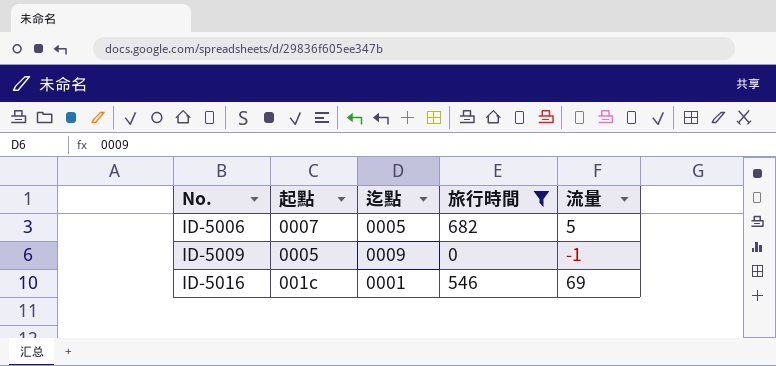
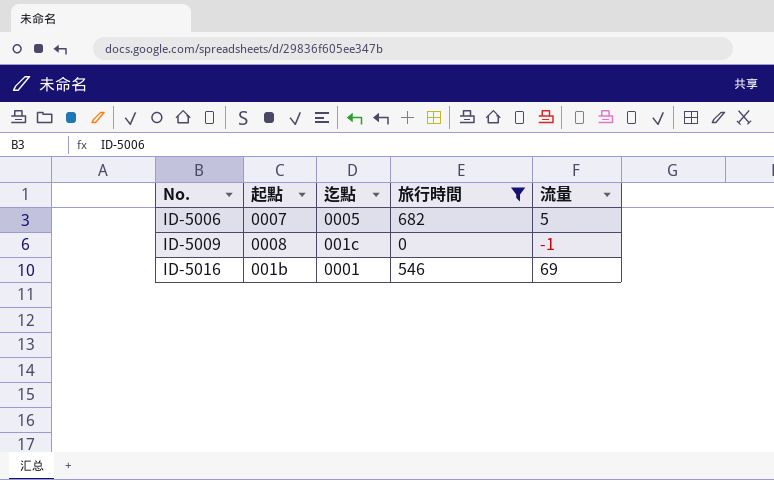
ID-5009 | 起點: 0005 -> 0008
ID-5009 | 迄點: 0009 -> 001c
ID-5016 | 起點: 001c -> 001b

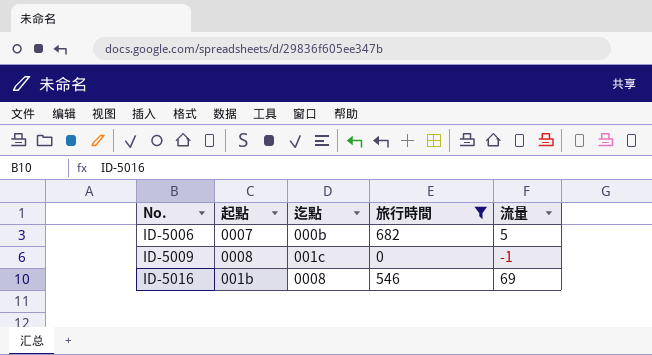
ID-5006 | 迄點: 0005 -> 000b
ID-5016 | 迄點: 0001 -> 0008

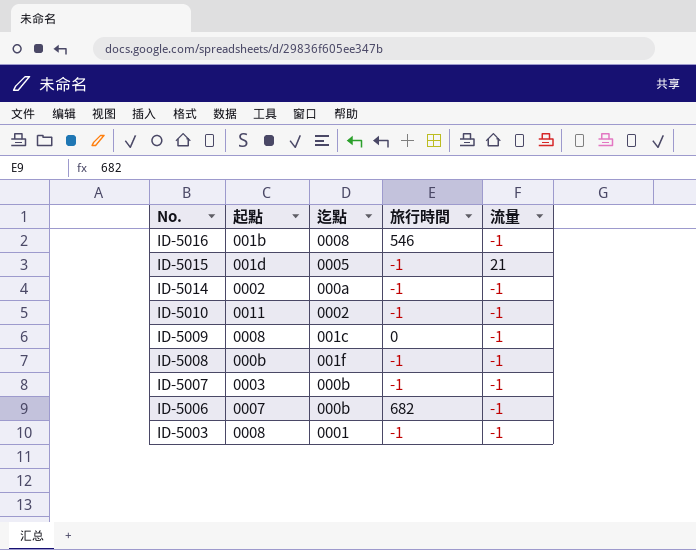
filter: 旅行時間 != -1 -> none
row order: No. ascending -> No. descending
ID-5016 | 流量: 69 -> -1
ID-5006 | 流量: 5 -> -1

